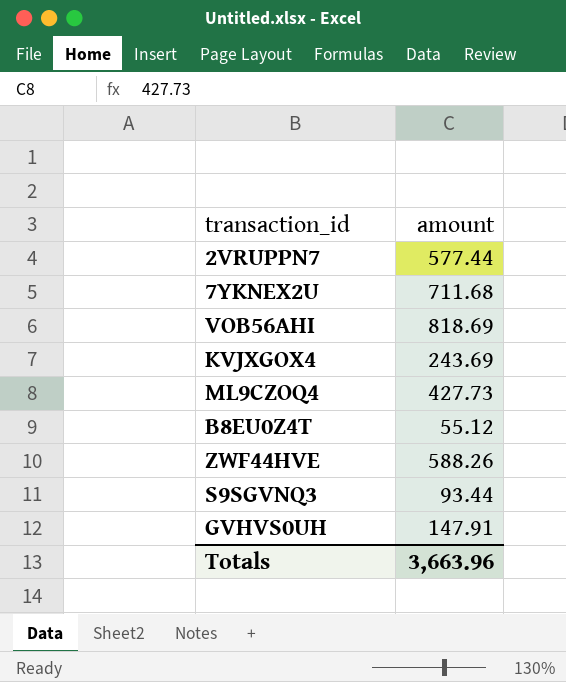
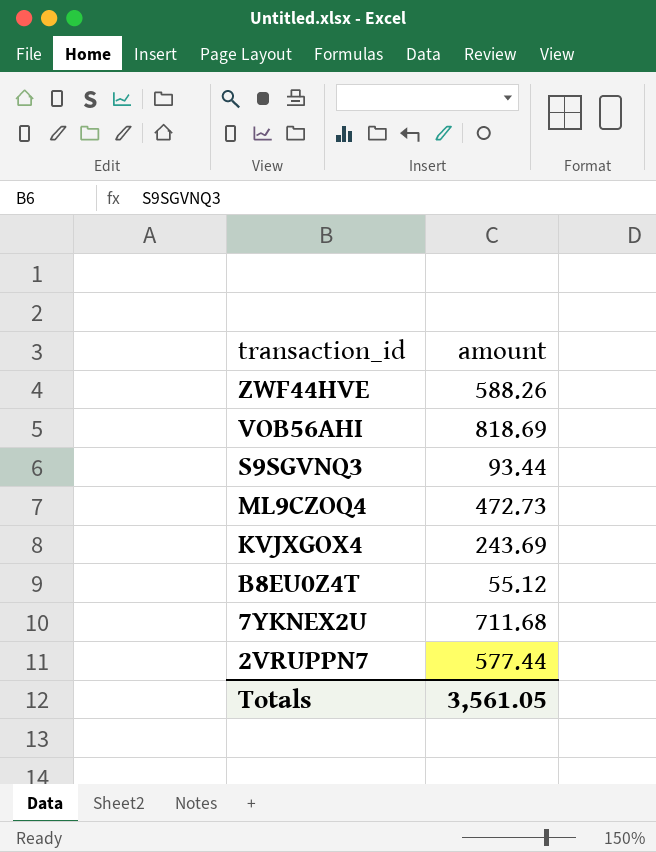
row order: none -> transaction_id descending
row GVHVS0UH: 147.91 -> none
ML9CZOQ4 | amount: 427.73 -> 472.73
Totals | amount: 3,663.96 -> 3,561.05

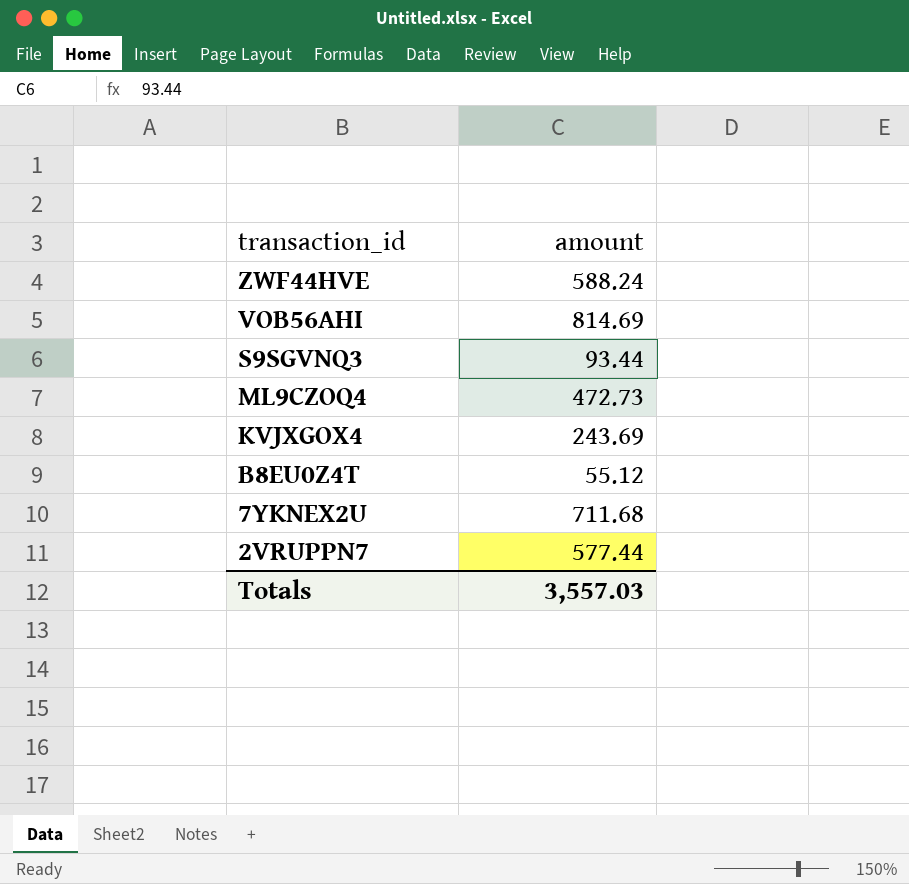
ZWF44HVE | amount: 588.26 -> 588.24
VOB56AHI | amount: 818.69 -> 814.69
Totals | amount: 3,561.05 -> 3,557.03

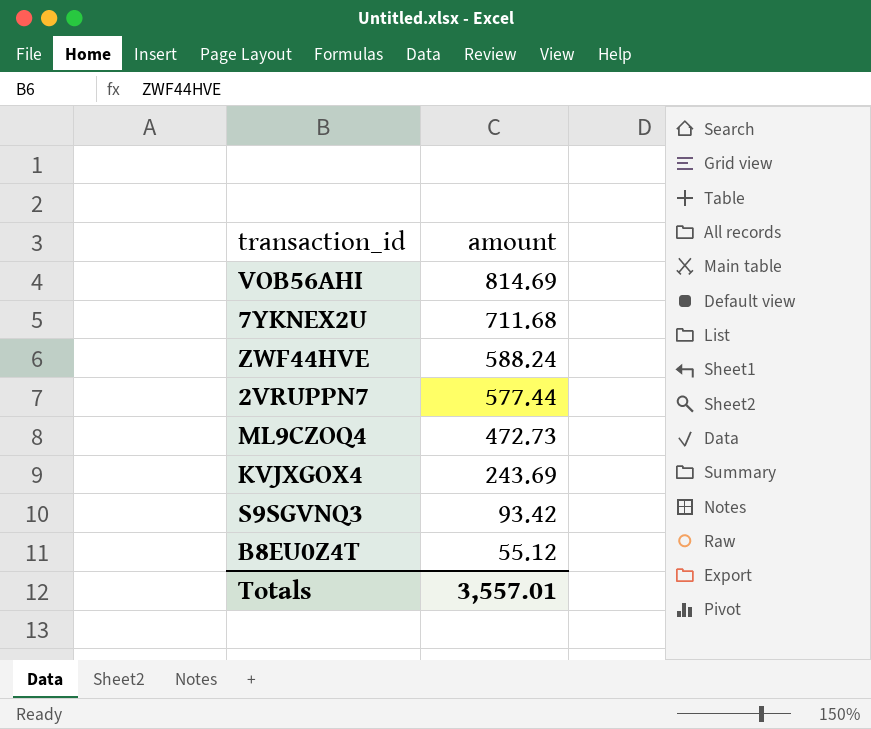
row order: transaction_id descending -> amount descending
S9SGVNQ3 | amount: 93.44 -> 93.42
Totals | amount: 3,557.03 -> 3,557.01

